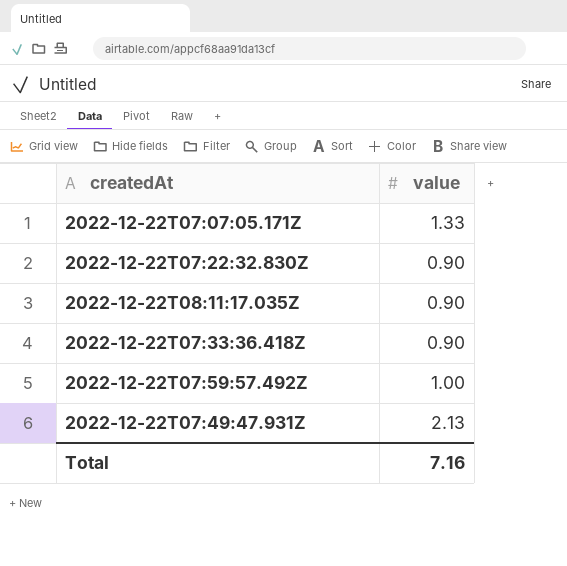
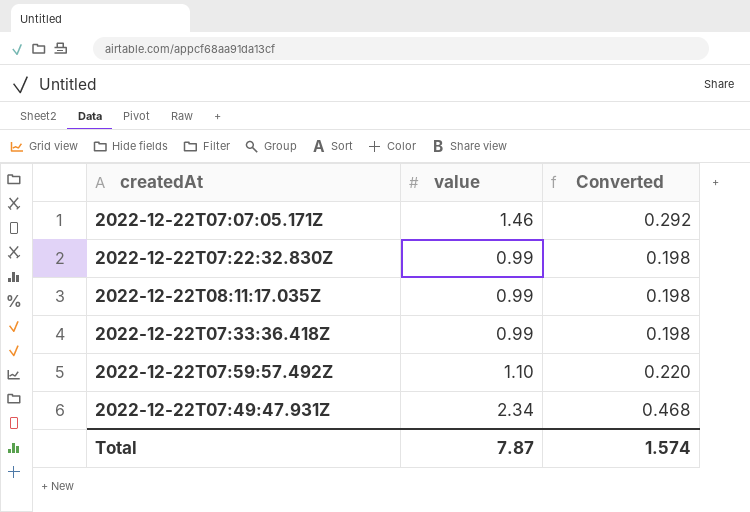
column Converted | formula: none -> [value] * 0.2
2022-12-22T07:07:05.171Z | value: 1.33 -> 1.46
2022-12-22T07:22:32.830Z | value: 0.90 -> 0.99
2022-12-22T08:11:17.035Z | value: 0.90 -> 0.99
2022-12-22T07:33:36.418Z | value: 0.90 -> 0.99
2022-12-22T07:59:57.492Z | value: 1.00 -> 1.10
2022-12-22T07:49:47.931Z | value: 2.13 -> 2.34
Total | value: 7.16 -> 7.87

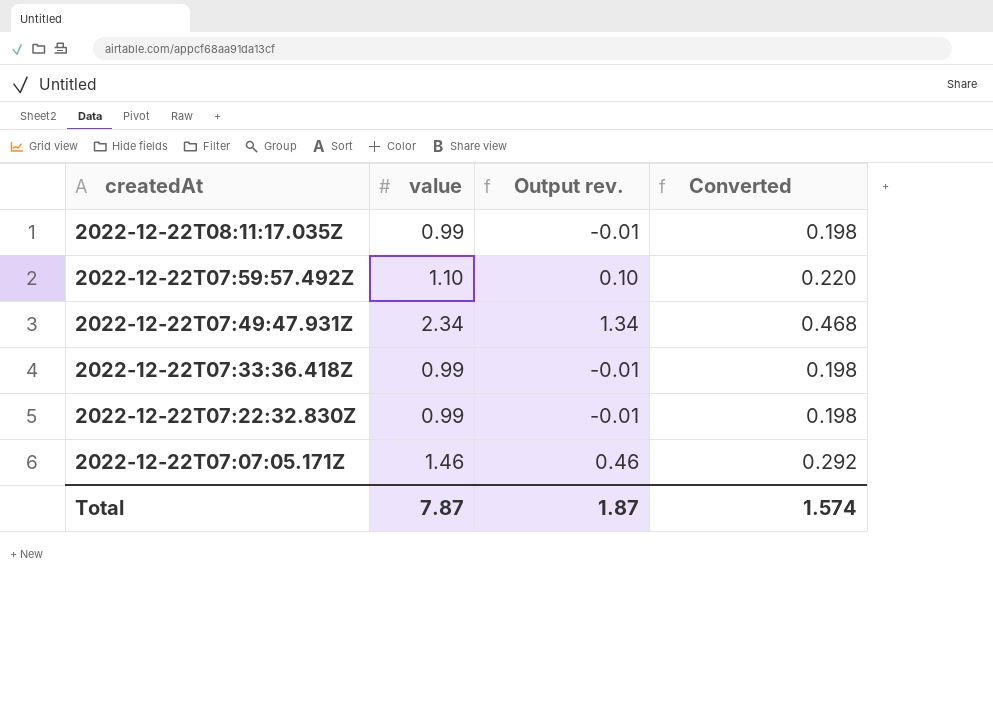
row order: none -> createdAt descending
column Output rev. | formula: none -> [value] - 1

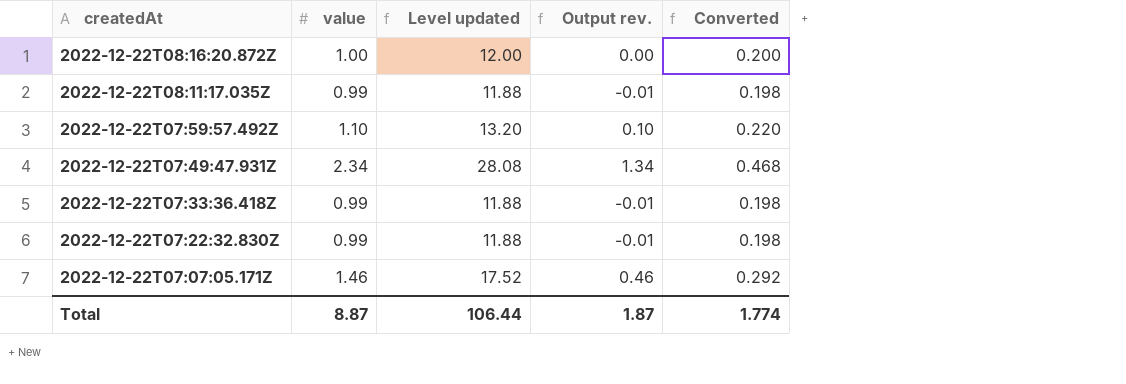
column Level updated | formula: none -> [value] * 12
row 2022-12-22T08:16:20.872Z: none -> 1.00 | 12.00 | 0.00 | 0.200
Total | value: 7.87 -> 8.87
Total | Converted: 1.574 -> 1.774

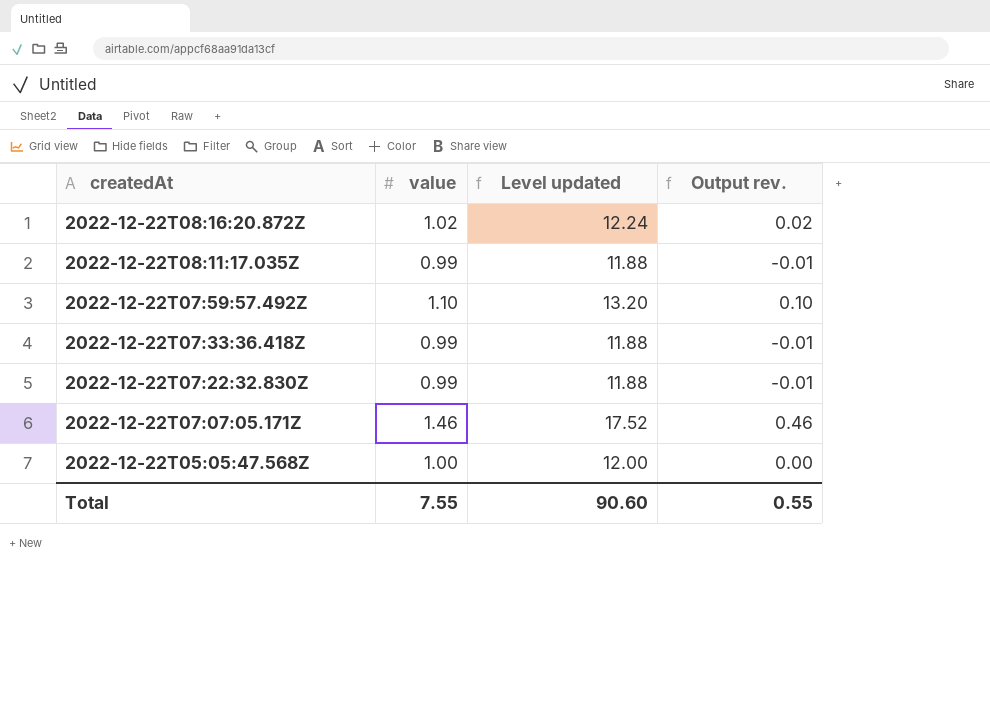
column Converted | formula: [value] * 0.2 -> none
row 2022-12-22T07:49:47.931Z: 2.34 | 28.08 | 1.34 | 0.468 -> none
2022-12-22T08:16:20.872Z | value: 1.00 -> 1.02
2022-12-22T08:16:20.872Z | Level updated: 12.00 -> 12.24
2022-12-22T08:16:20.872Z | Output rev.: 0.00 -> 0.02
row 2022-12-22T05:05:47.568Z: none -> 1.00 | 12.00 | 0.00
Total | value: 8.87 -> 7.55
Total | Level updated: 106.44 -> 90.60
Total | Output rev.: 1.87 -> 0.55

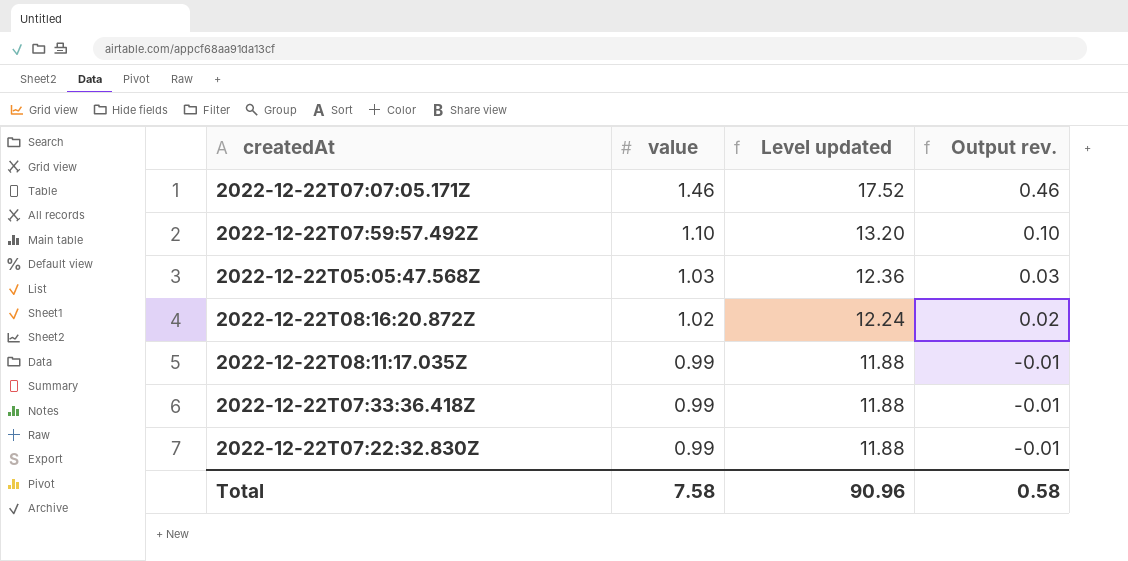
row order: createdAt descending -> value descending
2022-12-22T05:05:47.568Z | value: 1.00 -> 1.03
2022-12-22T05:05:47.568Z | Level updated: 12.00 -> 12.36
2022-12-22T05:05:47.568Z | Output rev.: 0.00 -> 0.03
Total | value: 7.55 -> 7.58
Total | Level updated: 90.60 -> 90.96
Total | Output rev.: 0.55 -> 0.58

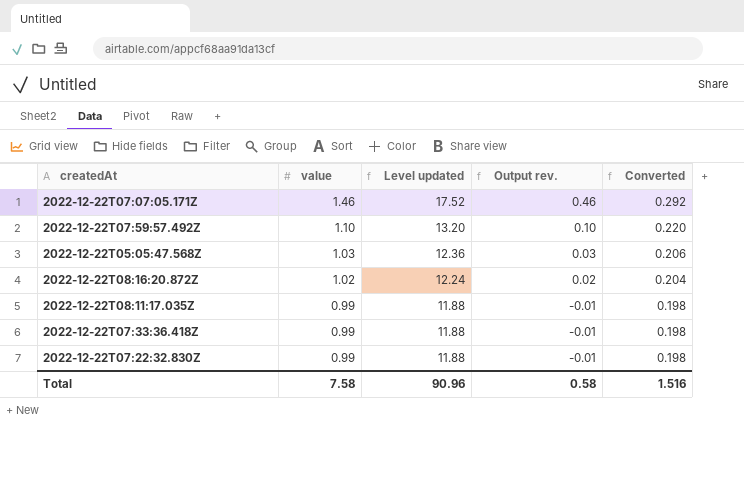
column Converted | formula: none -> [value] * 0.2

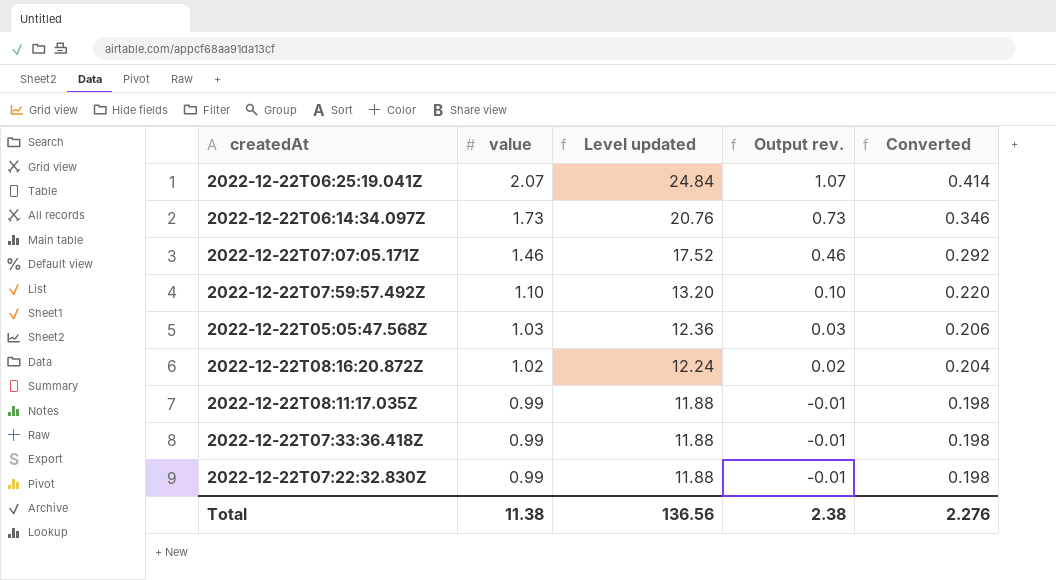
row 2022-12-22T06:25:19.041Z: none -> 2.07 | 24.84 | 1.07 | 0.414
row 2022-12-22T06:14:34.097Z: none -> 1.73 | 20.76 | 0.73 | 0.346
Total | value: 7.58 -> 11.38
Total | Level updated: 90.96 -> 136.56
Total | Output rev.: 0.58 -> 2.38
Total | Converted: 1.516 -> 2.276

